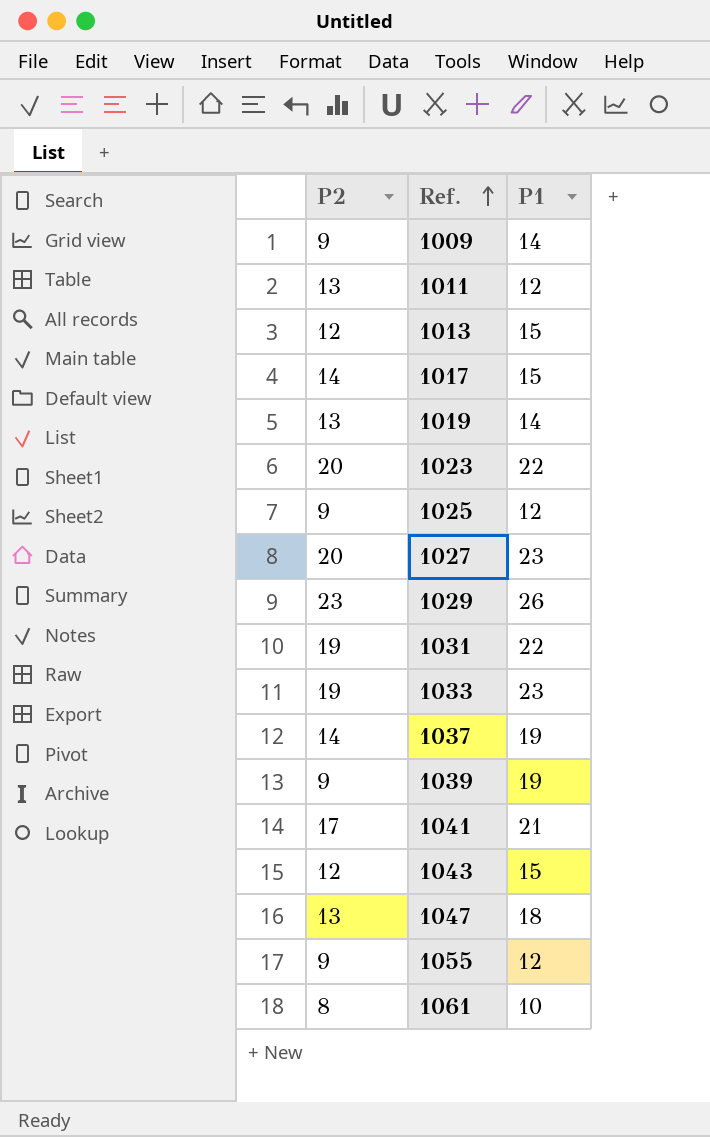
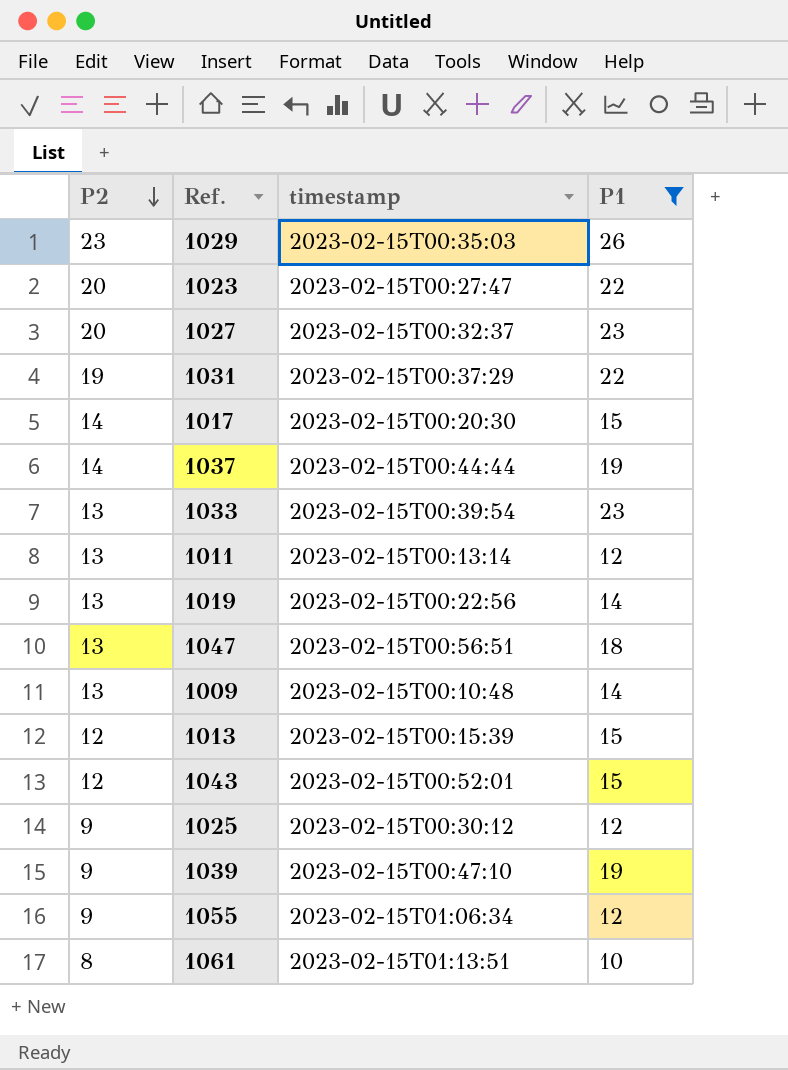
filter: none -> P1 != 21
row order: Ref. ascending -> P2 descending
column timestamp | position: none -> 3
1033 | P2: 19 -> 13
1009 | P2: 9 -> 13

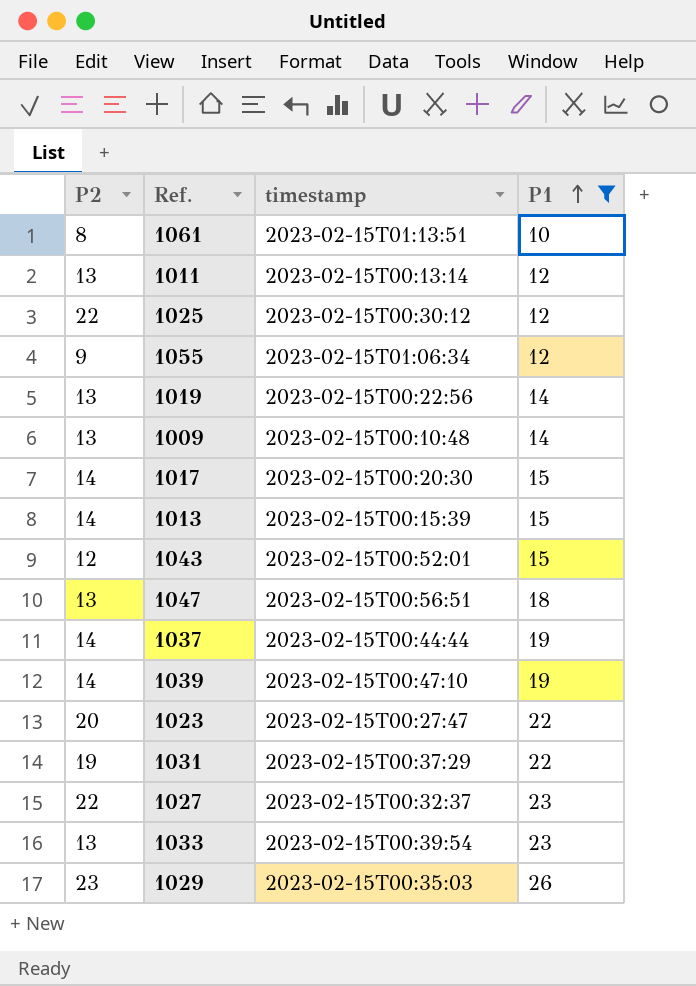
row order: P2 descending -> P1 ascending
1025 | P2: 9 -> 22
1013 | P2: 12 -> 14
1039 | P2: 9 -> 14
1027 | P2: 20 -> 22

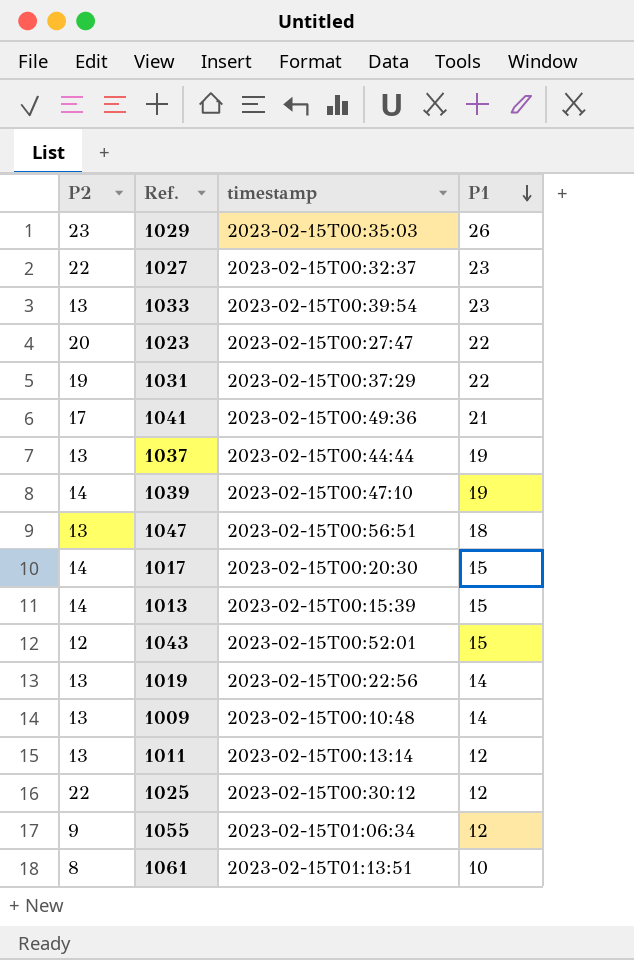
filter: P1 != 21 -> none
row order: P1 ascending -> P1 descending
1037 | P2: 14 -> 13

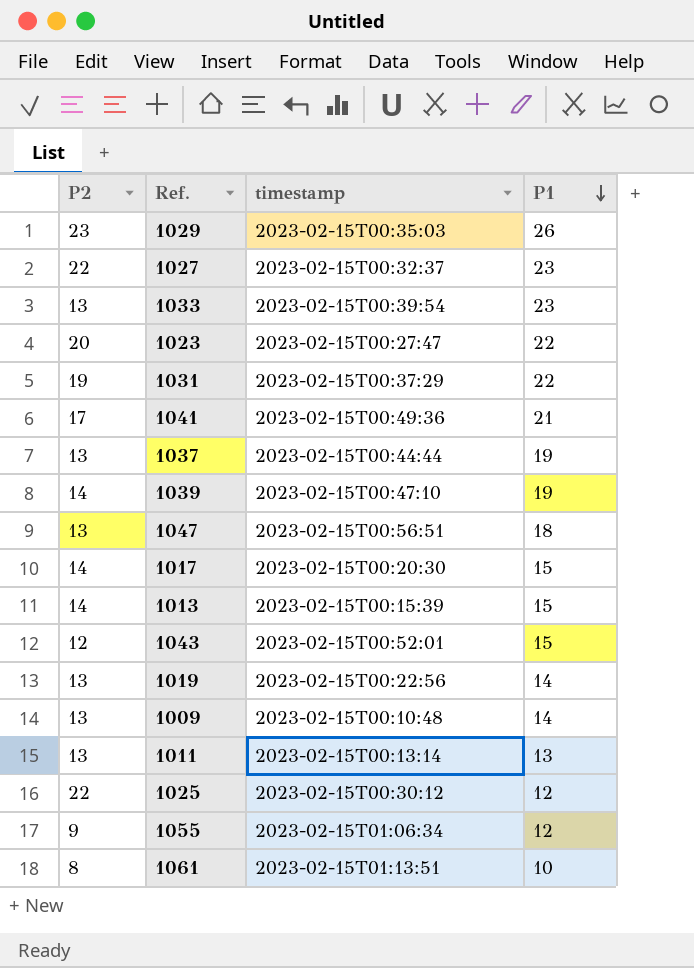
1011 | P1: 12 -> 13

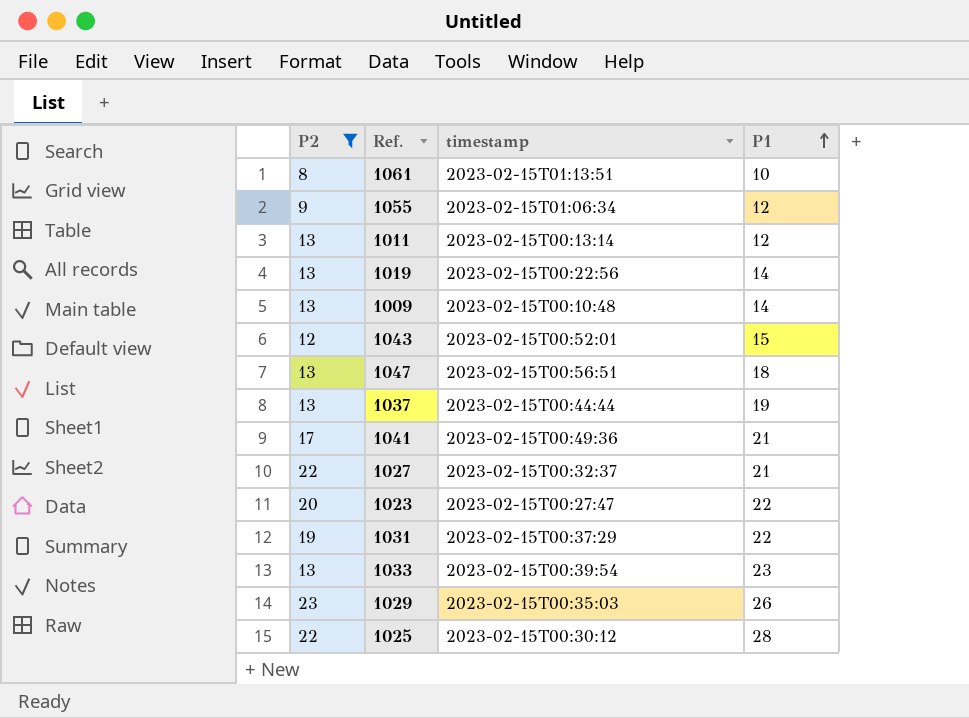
filter: none -> P2 != 14
row order: P1 descending -> P1 ascending
1011 | P1: 13 -> 12
1027 | P1: 23 -> 21
1025 | P1: 12 -> 28

